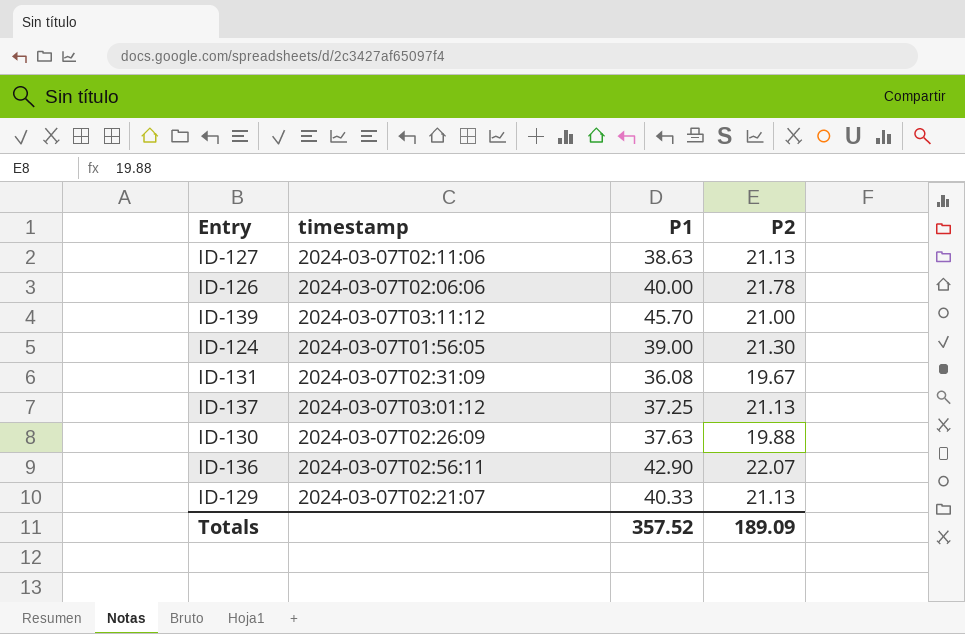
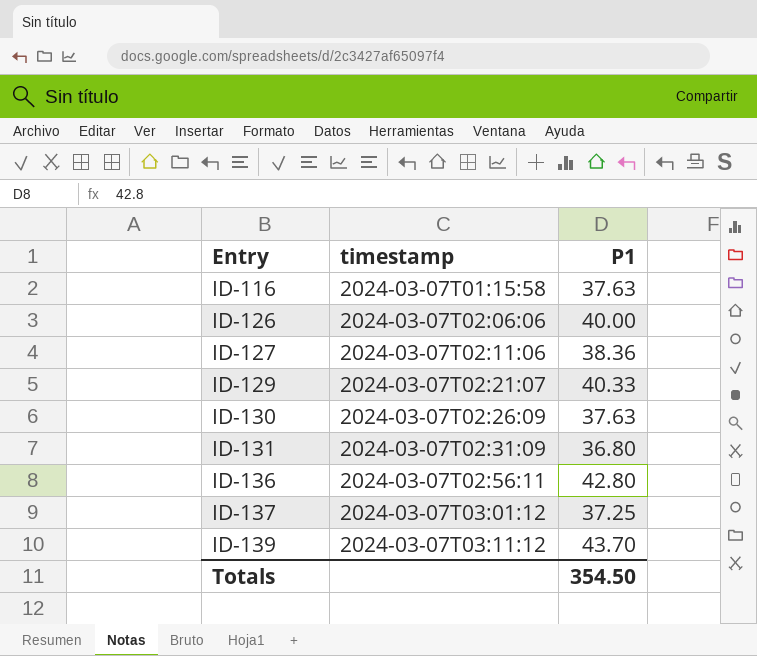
row order: none -> Entry ascending
column P2 | position: 4 -> none
row ID-124: 2024-03-07T01:56:05 | 39.00 | 21.30 -> none
row ID-116: none -> 2024-03-07T01:15:58 | 37.63
ID-127 | P1: 38.63 -> 38.36
ID-131 | P1: 36.08 -> 36.80
ID-136 | P1: 42.90 -> 42.80
ID-139 | P1: 45.70 -> 43.70
Totals | P1: 357.52 -> 354.50

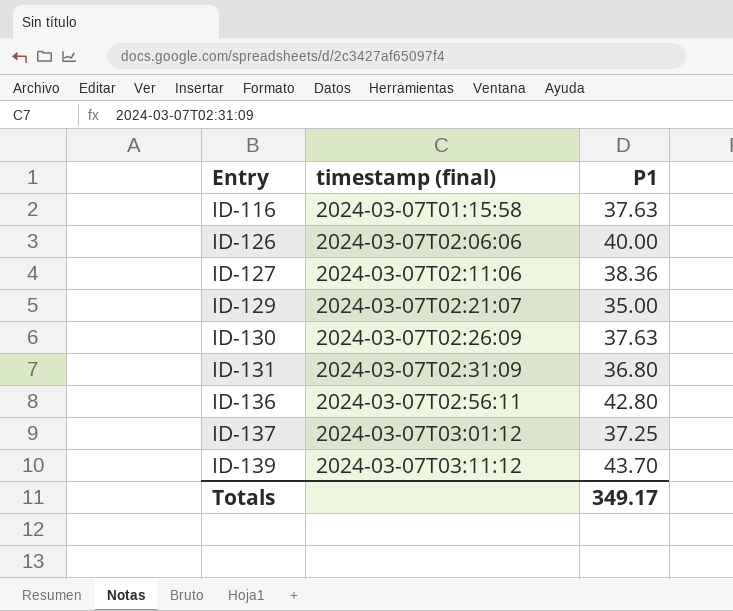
column name: timestamp -> timestamp (final)
ID-129 | P1: 40.33 -> 35.00
Totals | P1: 354.50 -> 349.17

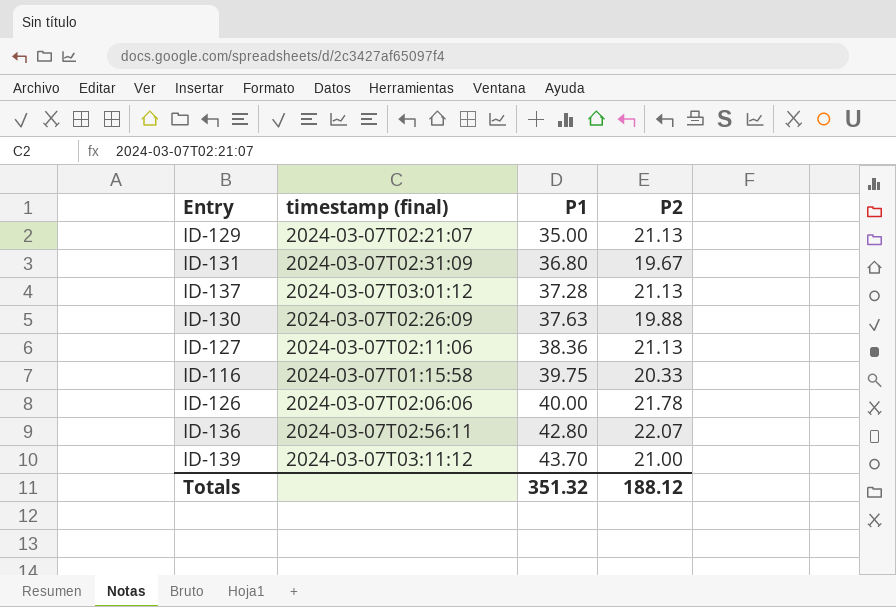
row order: Entry ascending -> P1 ascending
column P2 | position: none -> 4
ID-137 | P1: 37.25 -> 37.28
ID-116 | P1: 37.63 -> 39.75
Totals | P1: 349.17 -> 351.32

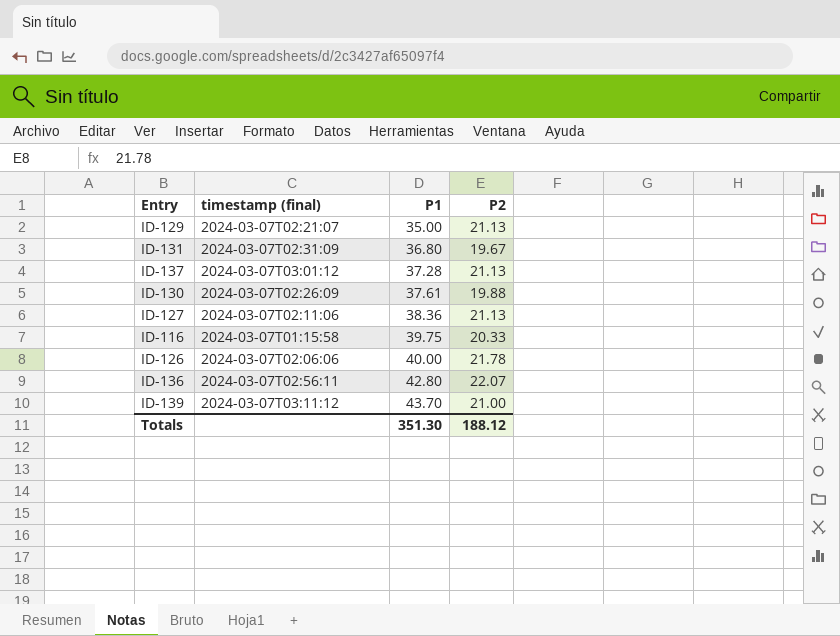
ID-130 | P1: 37.63 -> 37.61
Totals | P1: 351.32 -> 351.30

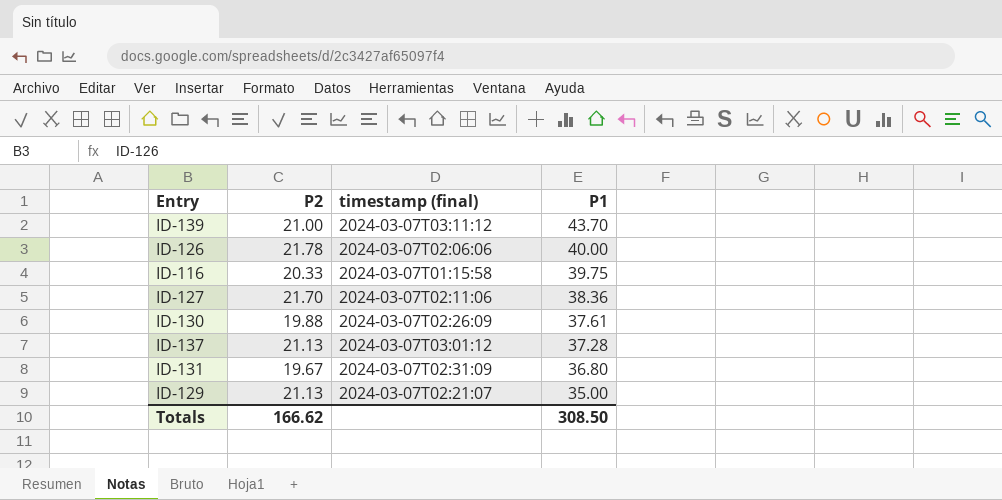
row order: P1 ascending -> P1 descending
column P2 | position: 4 -> 2
row ID-136: 2024-03-07T02:56:11 | 42.80 | 22.07 -> none
ID-127 | P2: 21.13 -> 21.70
Totals | P2: 188.12 -> 166.62
Totals | P1: 351.30 -> 308.50

